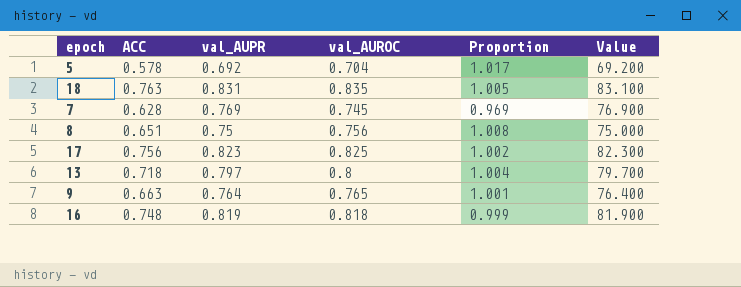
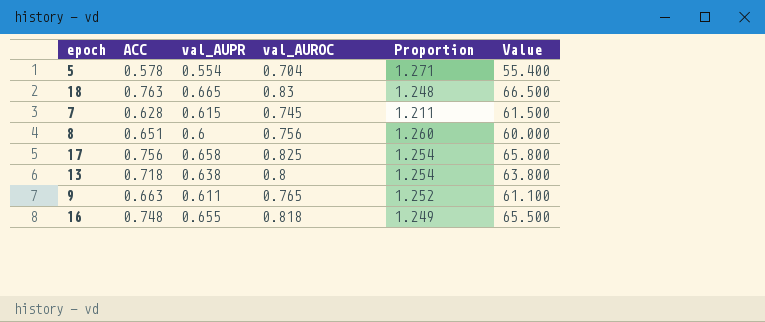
5 | val_AUPR: 0.692 -> 0.554
5 | Proportion: 1.017 -> 1.271
5 | Value: 69.200 -> 55.400
18 | val_AUPR: 0.831 -> 0.665
18 | val_AUROC: 0.835 -> 0.83
18 | Proportion: 1.005 -> 1.248
18 | Value: 83.100 -> 66.500
7 | val_AUPR: 0.769 -> 0.615
7 | Proportion: 0.969 -> 1.211
7 | Value: 76.900 -> 61.500
8 | val_AUPR: 0.75 -> 0.6
8 | Proportion: 1.008 -> 1.260
8 | Value: 75.000 -> 60.000
17 | val_AUPR: 0.823 -> 0.658
17 | Proportion: 1.002 -> 1.254
17 | Value: 82.300 -> 65.800
13 | val_AUPR: 0.797 -> 0.638
13 | Proportion: 1.004 -> 1.254
13 | Value: 79.700 -> 63.800
9 | val_AUPR: 0.764 -> 0.611
9 | Proportion: 1.001 -> 1.252
9 | Value: 76.400 -> 61.100
16 | val_AUPR: 0.819 -> 0.655
16 | Proportion: 0.999 -> 1.249
16 | Value: 81.900 -> 65.500

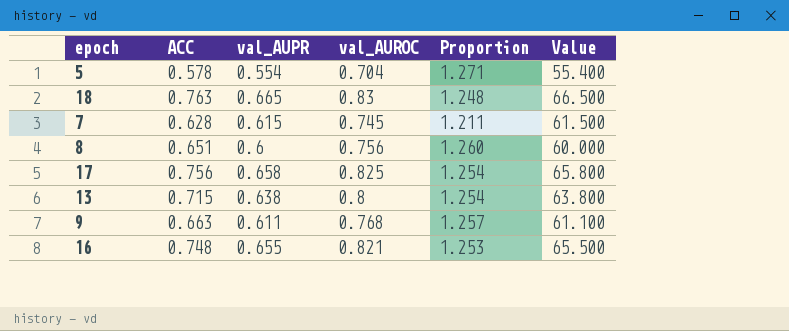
13 | ACC: 0.718 -> 0.715
9 | val_AUROC: 0.765 -> 0.768
9 | Proportion: 1.252 -> 1.257
16 | val_AUROC: 0.818 -> 0.821
16 | Proportion: 1.249 -> 1.253

